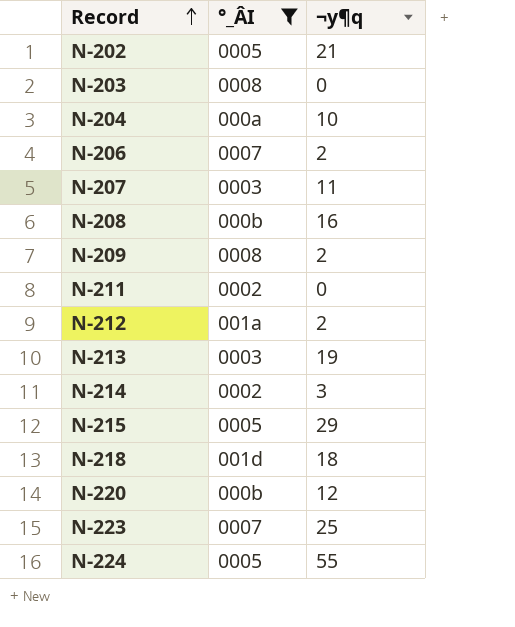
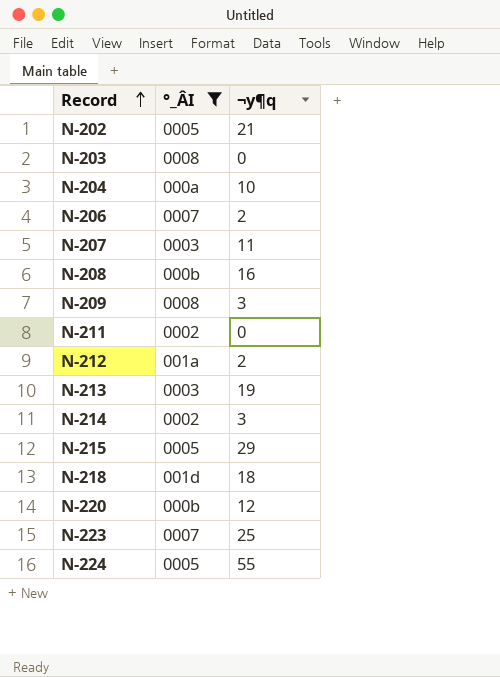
N-209 | ¬y¶q: 2 -> 3

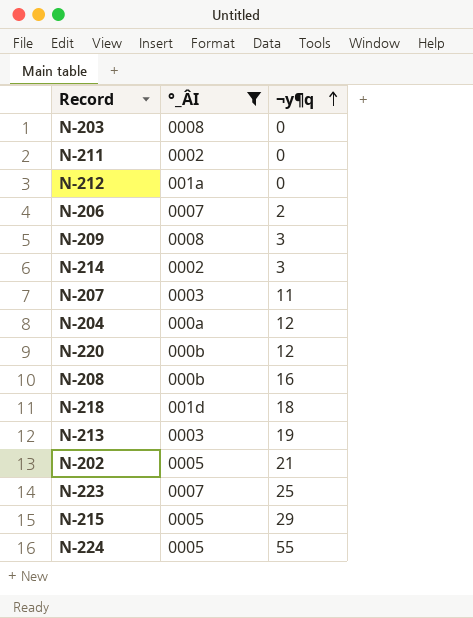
row order: Record ascending -> ¬y¶q ascending
N-212 | ¬y¶q: 2 -> 0
N-204 | ¬y¶q: 10 -> 12

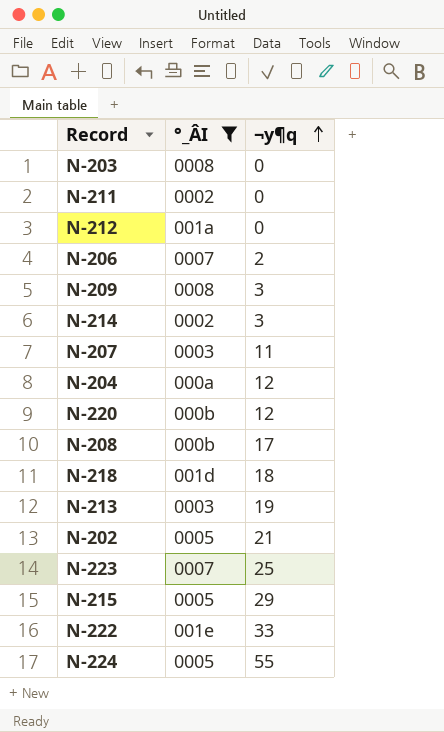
N-208 | ¬y¶q: 16 -> 17
row N-222: none -> 001e | 33

